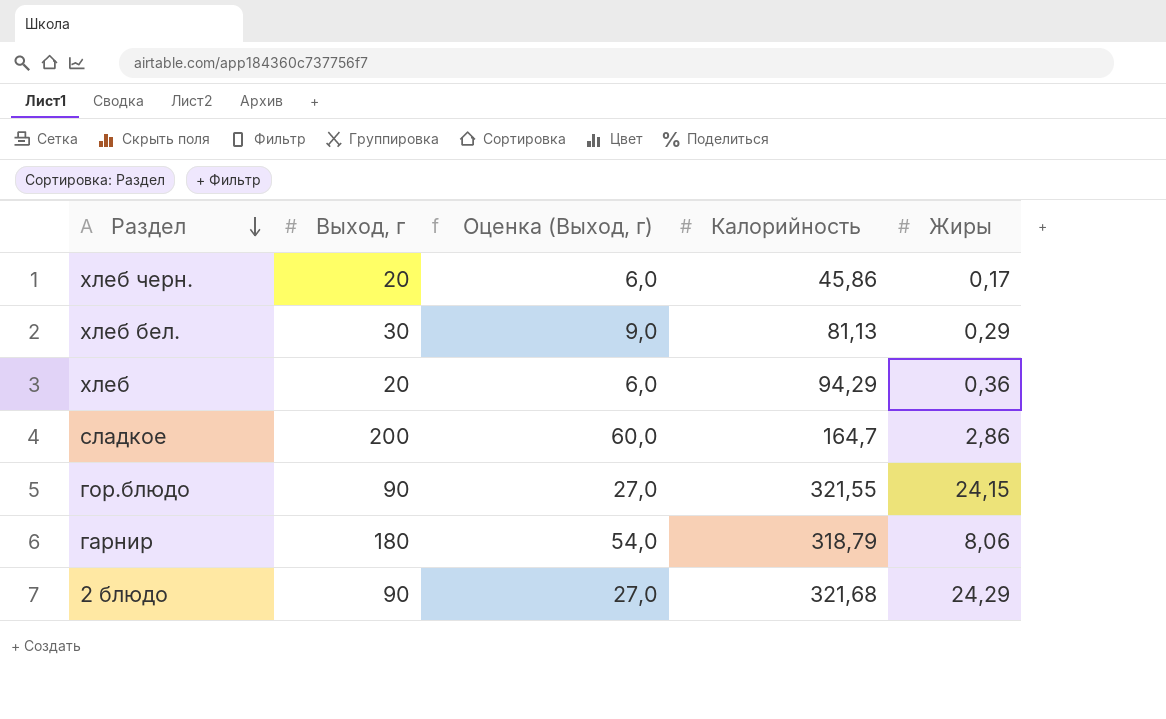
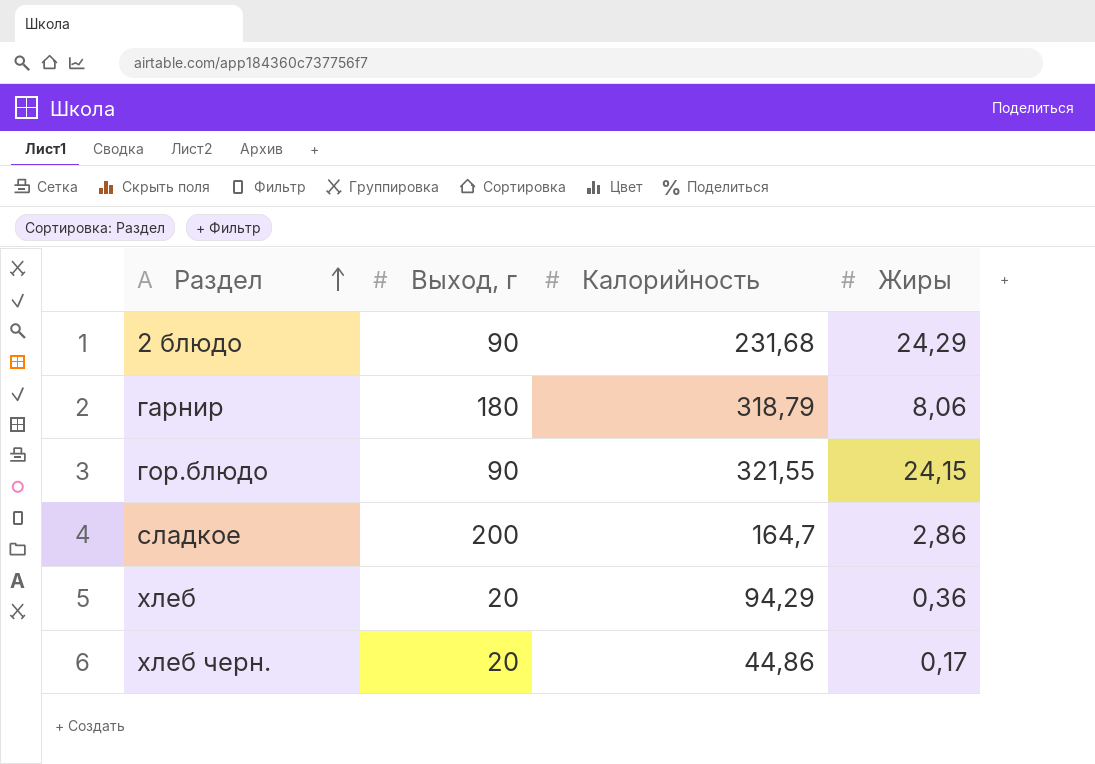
row order: Раздел descending -> Раздел ascending
column Оценка (Выход, г) | formula: [Выход, г] * 0,3 -> none
row хлеб бел.: 30 | 9,0 | 81,13 | 0,29 -> none
2 блюдо | Калорийность: 321,68 -> 231,68
хлеб черн. | Калорийность: 45,86 -> 44,86

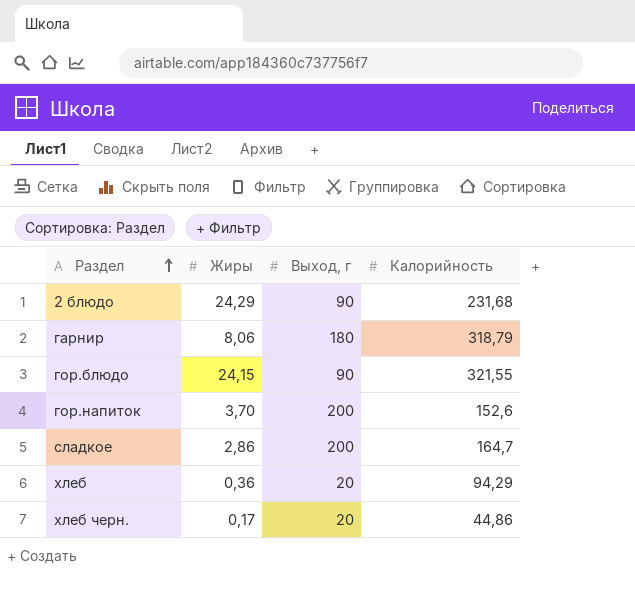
column Жиры | position: 4 -> 2
row гор.напиток: none -> 3,70 | 200 | 152,6

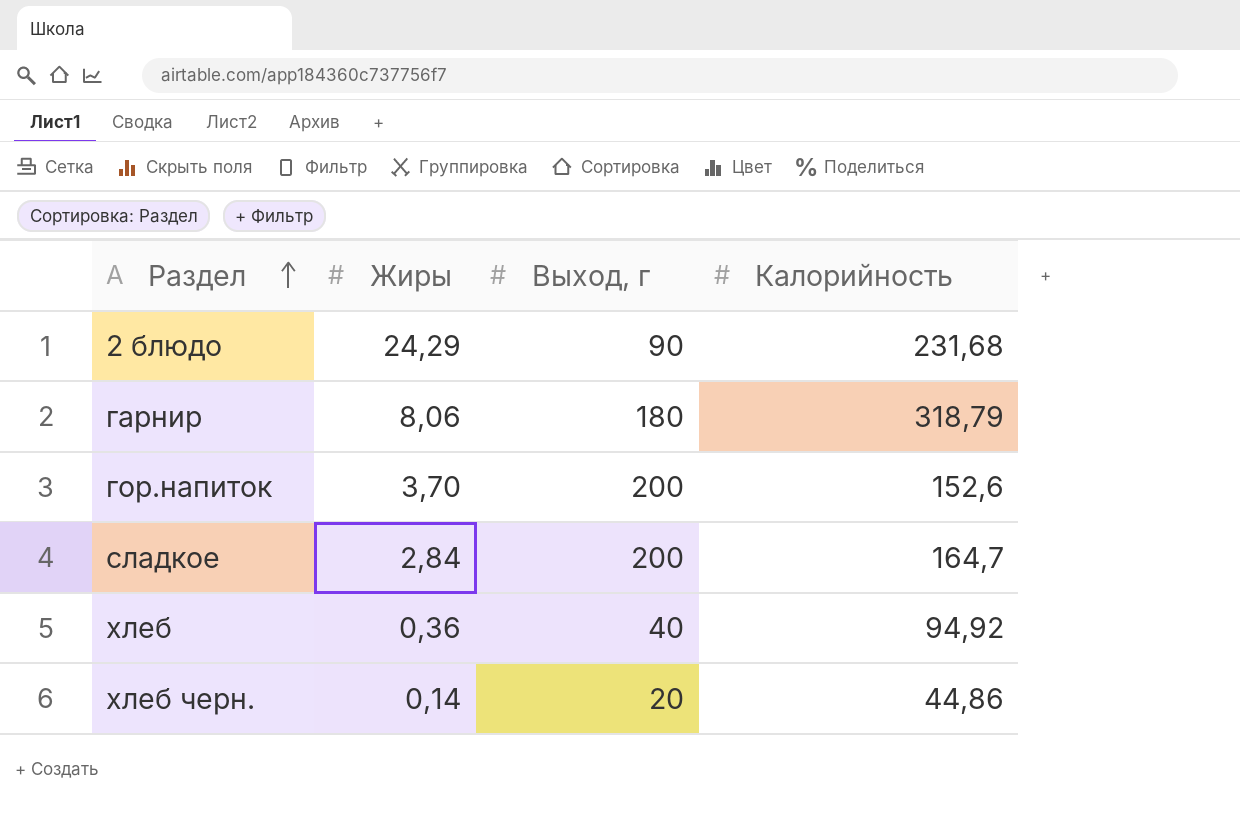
row гор.блюдо: 24,15 | 90 | 321,55 -> none
сладкое | Жиры: 2,86 -> 2,84
хлеб | Выход, г: 20 -> 40
хлеб | Калорийность: 94,29 -> 94,92
хлеб черн. | Жиры: 0,17 -> 0,14

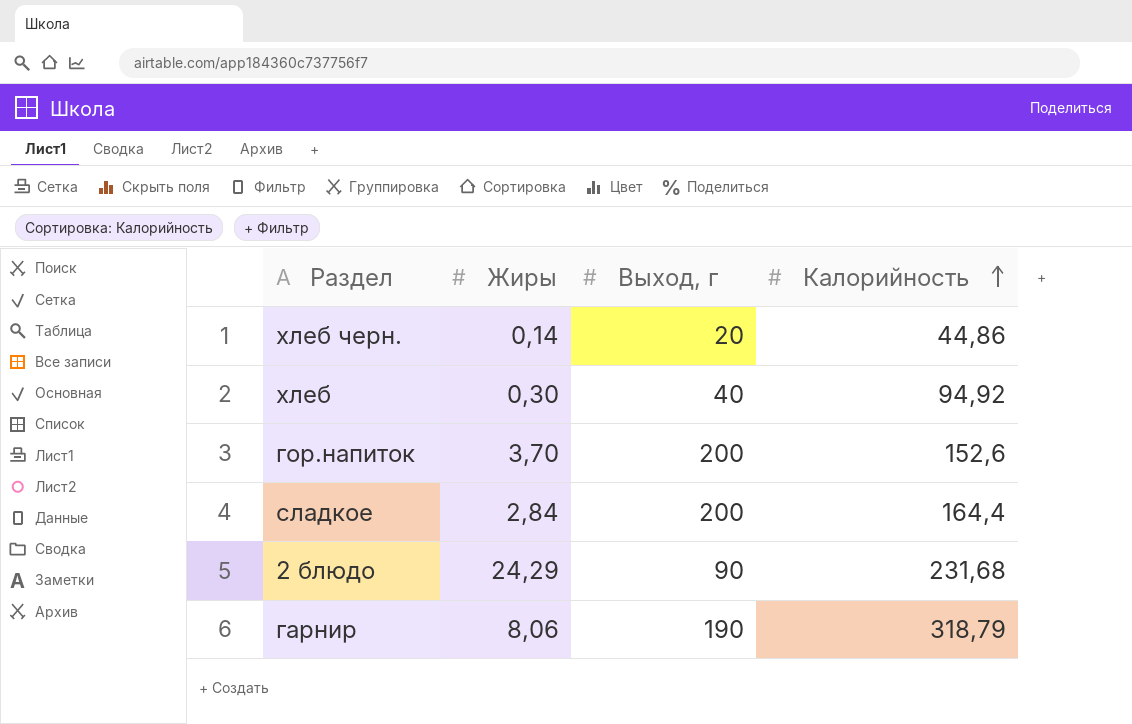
row order: Раздел ascending -> Калорийность ascending
хлеб | Жиры: 0,36 -> 0,30
сладкое | Калорийность: 164,7 -> 164,4
гарнир | Выход, г: 180 -> 190

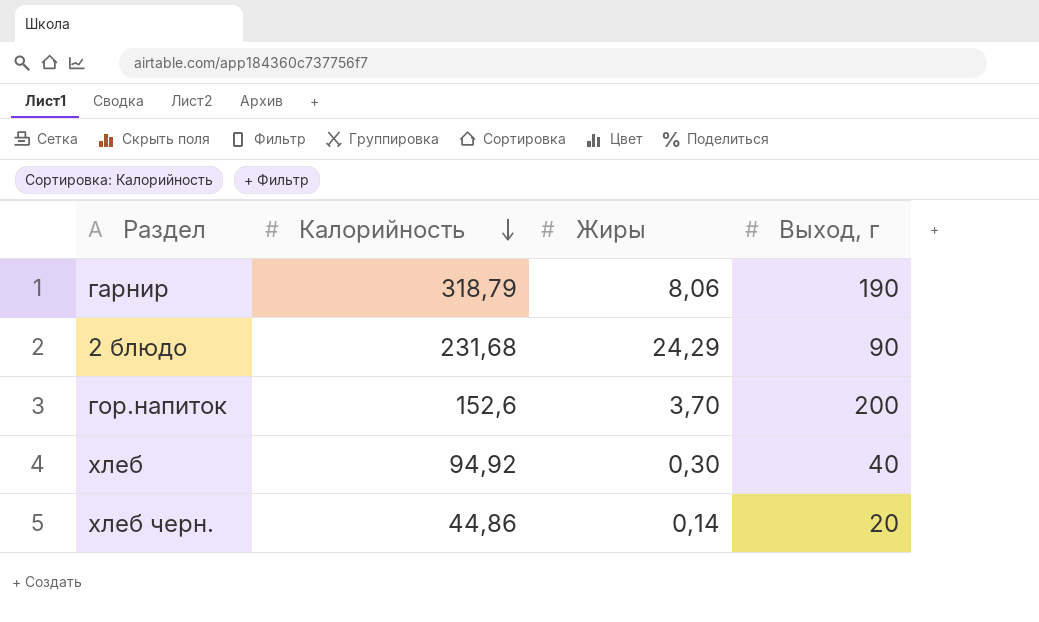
row order: Калорийность ascending -> Калорийность descending
column Калорийность | position: 4 -> 2
row сладкое: 2,84 | 200 | 164,4 -> none

